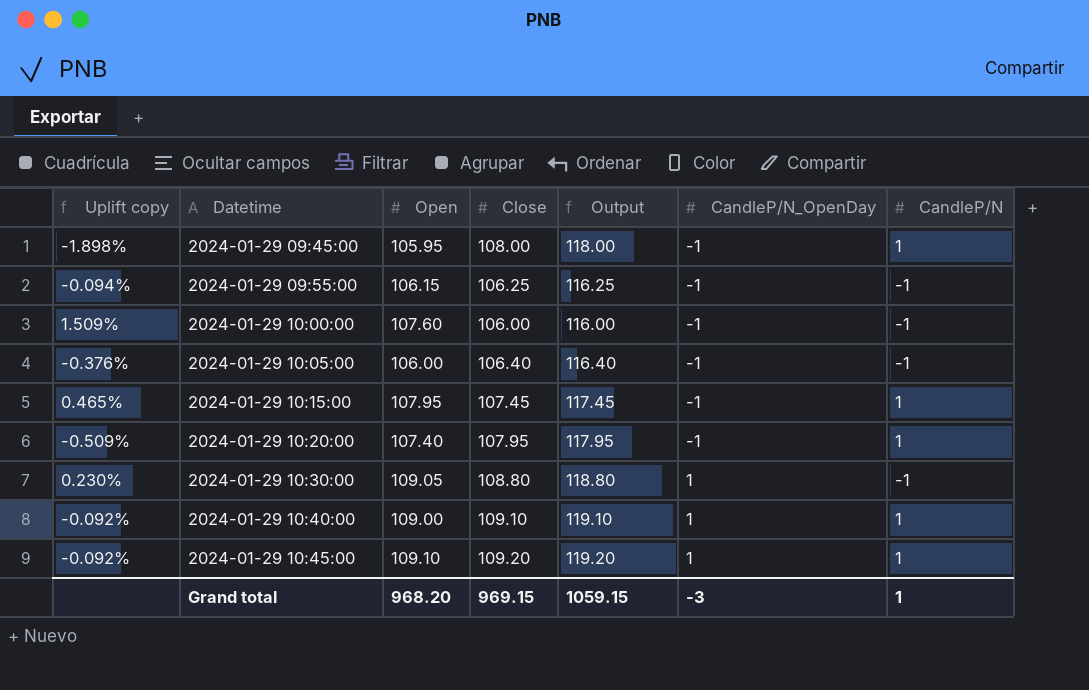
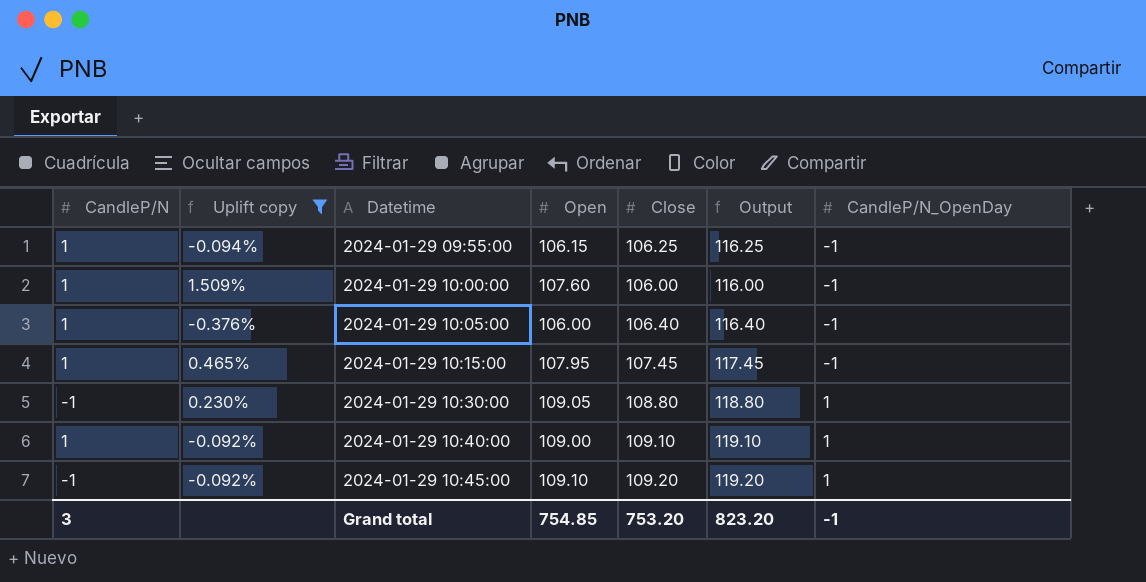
filter: none -> Uplift copy >= -0.376%
column CandleP/N | position: 7 -> 1
2024-01-29 09:55:00 | CandleP/N: -1 -> 1
2024-01-29 10:00:00 | CandleP/N: -1 -> 1
2024-01-29 10:05:00 | CandleP/N: -1 -> 1
2024-01-29 10:45:00 | CandleP/N: 1 -> -1
Grand total | CandleP/N: 1 -> 3
Grand total | Open: 968.20 -> 754.85
Grand total | Close: 969.15 -> 753.20
Grand total | Output: 1059.15 -> 823.20
Grand total | CandleP/N_OpenDay: -3 -> -1

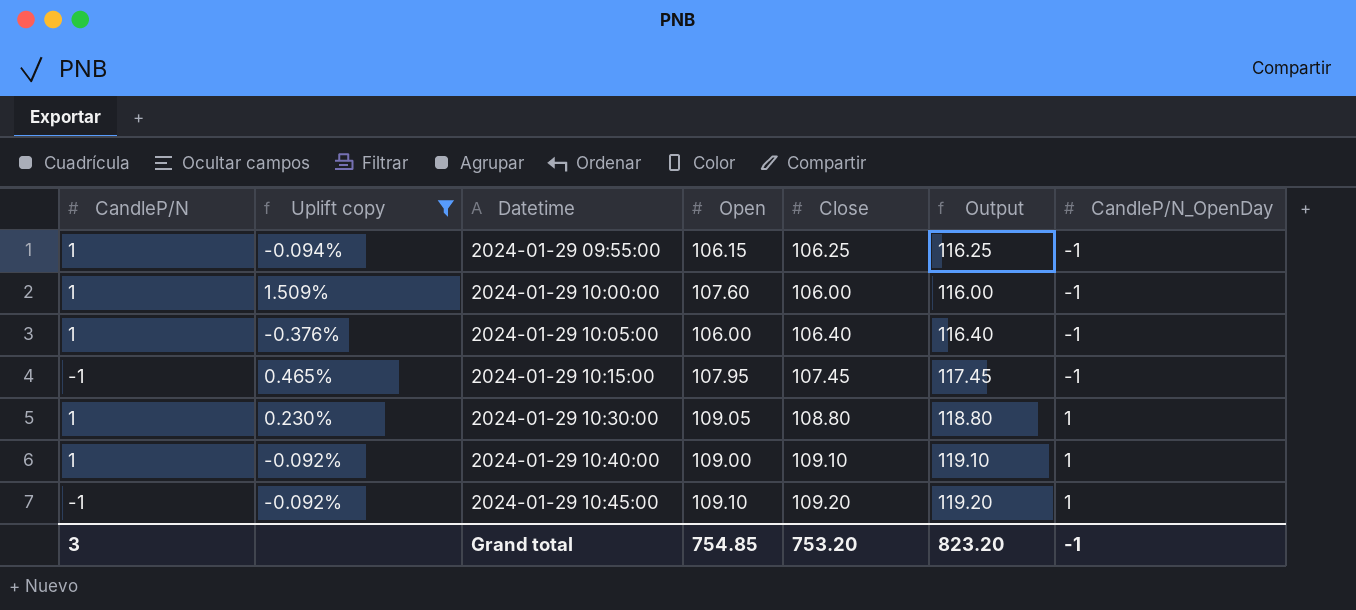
2024-01-29 10:15:00 | CandleP/N: 1 -> -1
2024-01-29 10:30:00 | CandleP/N: -1 -> 1

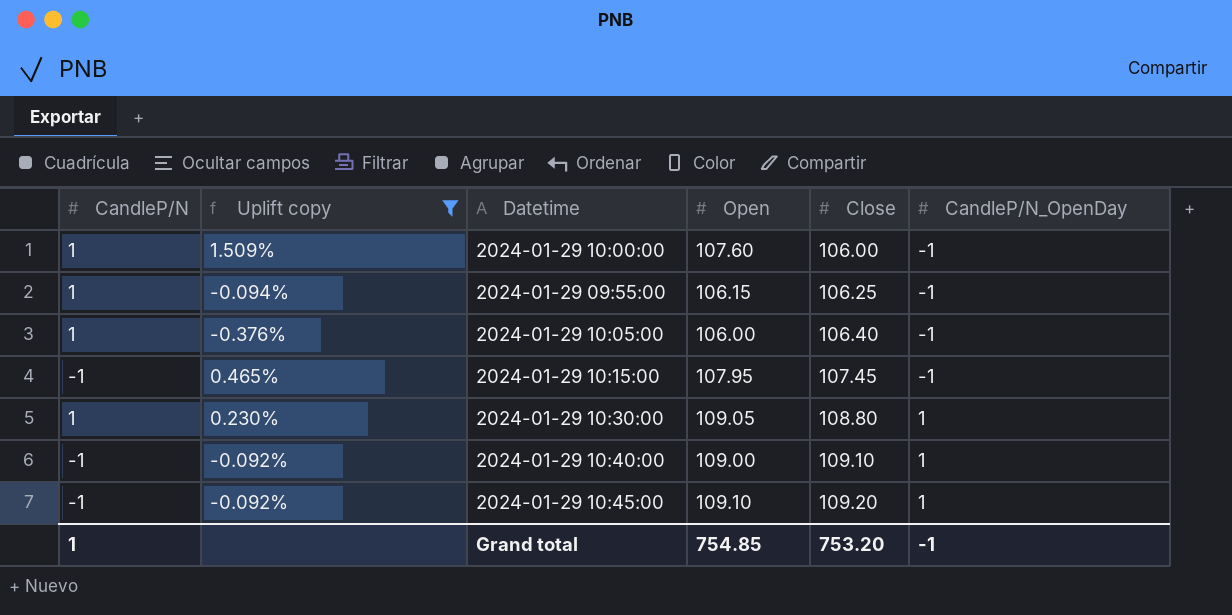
row order: Datetime ascending -> Close ascending
column Output | formula: [Close] + 10 -> none
2024-01-29 10:40:00 | CandleP/N: 1 -> -1
Grand total | CandleP/N: 3 -> 1

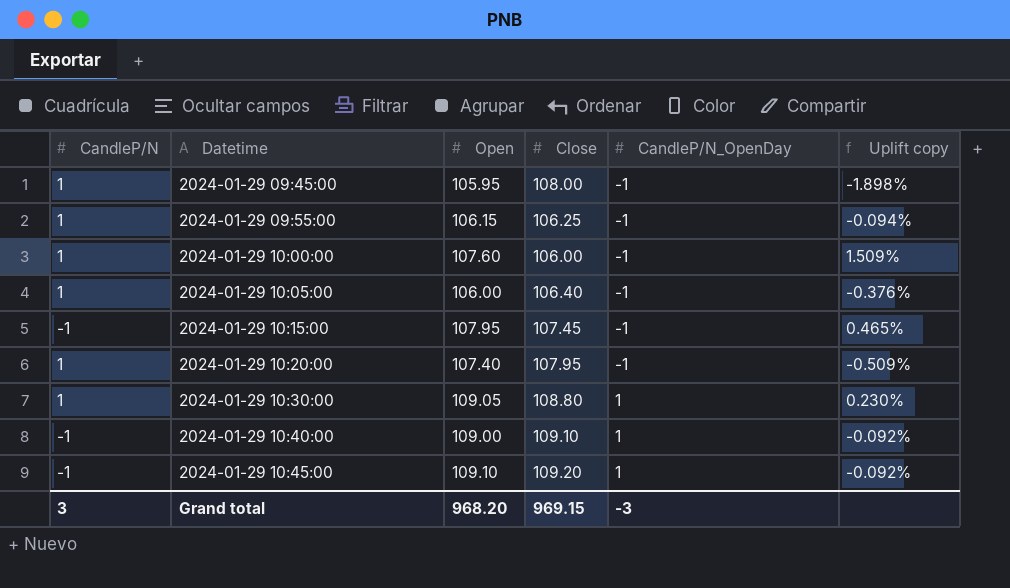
filter: Uplift copy >= -0.376% -> none
row order: Close ascending -> Datetime ascending
column Uplift copy | position: 2 -> 6
Grand total | CandleP/N: 1 -> 3
Grand total | Open: 754.85 -> 968.20
Grand total | Close: 753.20 -> 969.15
Grand total | CandleP/N_OpenDay: -1 -> -3

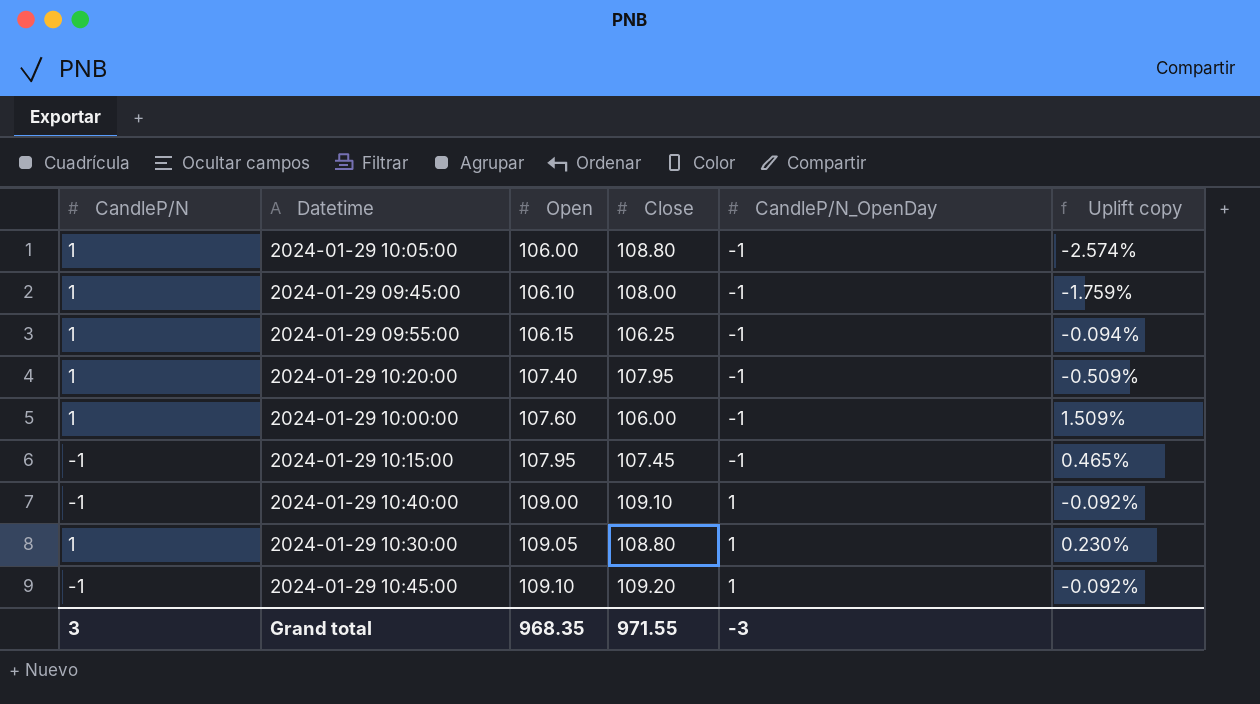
row order: Datetime ascending -> Open ascending
2024-01-29 10:05:00 | Close: 106.40 -> 108.80
2024-01-29 10:05:00 | Uplift copy: -0.376% -> -2.574%
2024-01-29 09:45:00 | Open: 105.95 -> 106.10
2024-01-29 09:45:00 | Uplift copy: -1.898% -> -1.759%
Grand total | Open: 968.20 -> 968.35
Grand total | Close: 969.15 -> 971.55

